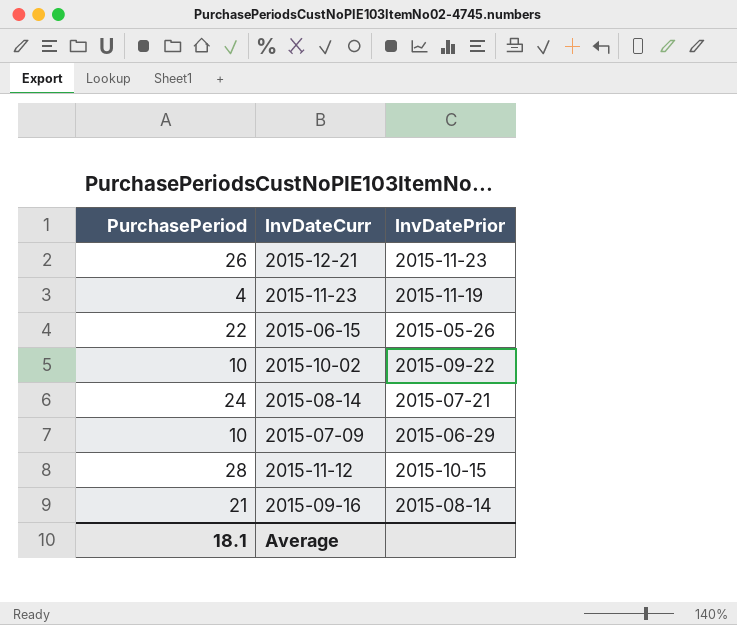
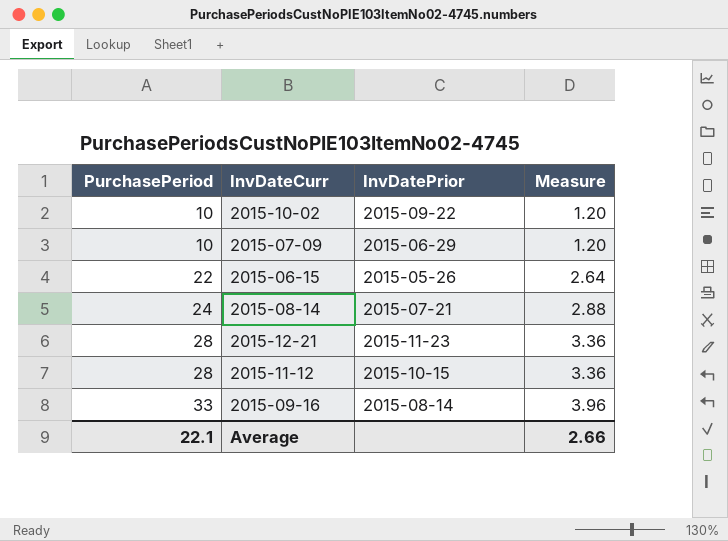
row order: none -> PurchasePeriod ascending
column Measure | formula: none -> [PurchasePeriod] * 0.12
row 2015-11-23: 4 | 2015-11-19 -> none
2015-12-21 | PurchasePeriod: 26 -> 28
2015-09-16 | PurchasePeriod: 21 -> 33
Average | PurchasePeriod: 18.1 -> 22.1

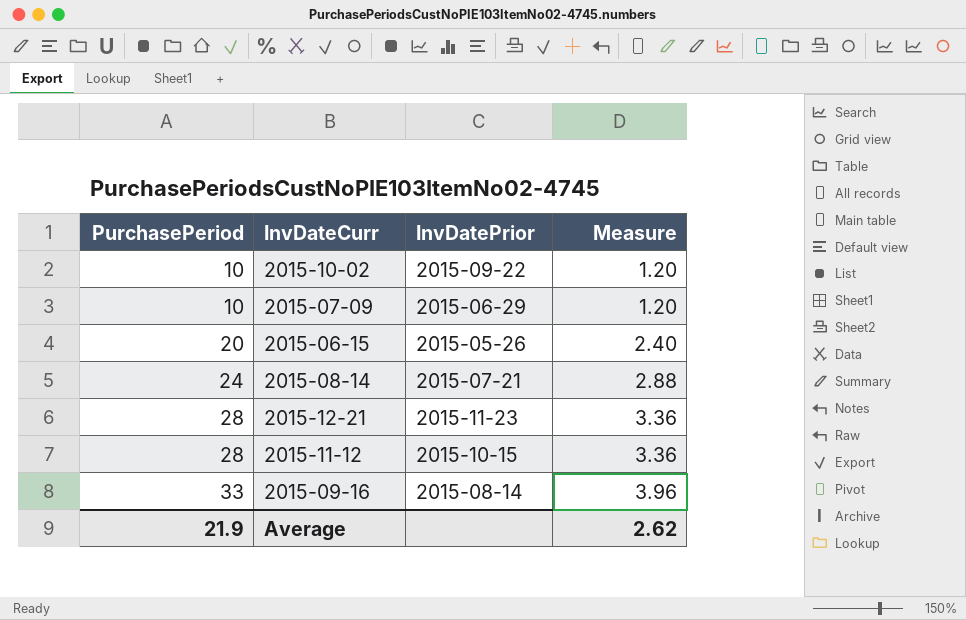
2015-06-15 | PurchasePeriod: 22 -> 20
2015-06-15 | Measure: 2.64 -> 2.40
Average | PurchasePeriod: 22.1 -> 21.9
Average | Measure: 2.66 -> 2.62

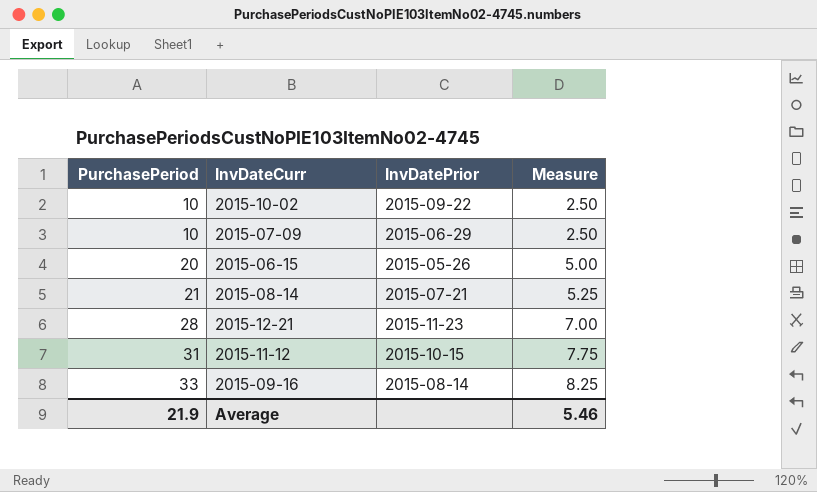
column Measure | formula: [PurchasePeriod] * 0.12 -> [PurchasePeriod] * 0.25
2015-08-14 | PurchasePeriod: 24 -> 21
2015-11-12 | PurchasePeriod: 28 -> 31
Average | Measure: 2.62 -> 5.46

